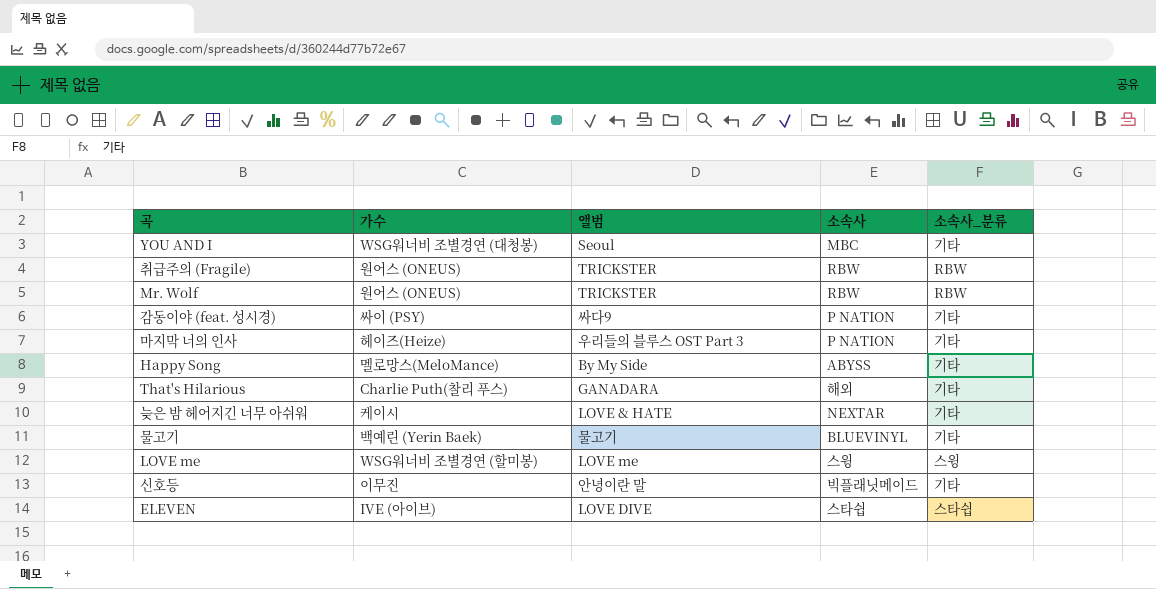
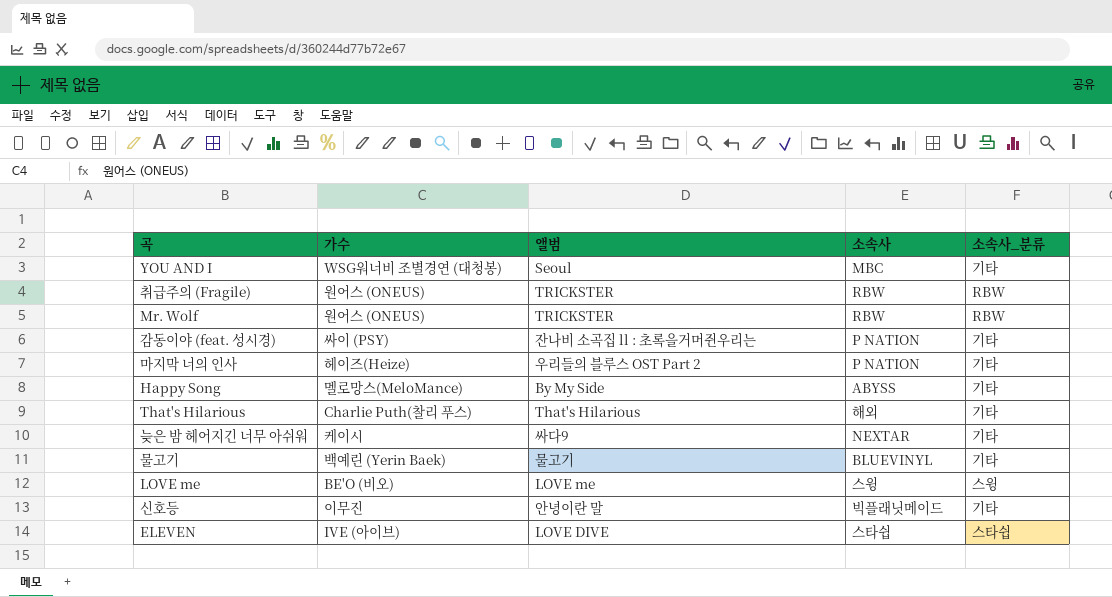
감동이야 (feat. 성시경) | 앨범: 싸다9 -> 잔나비 소곡집 ll : 초록을거머쥔우리는
마지막 너의 인사 | 앨범: 우리들의 블루스 OST Part 3 -> 우리들의 블루스 OST Part 2
That's Hilarious | 앨범: GANADARA -> That's Hilarious
늦은 밤 헤어지긴 너무 아쉬워 | 앨범: LOVE & HATE -> 싸다9
LOVE me | 가수: WSG워너비 조별경연 (할미봉) -> BE'O (비오)

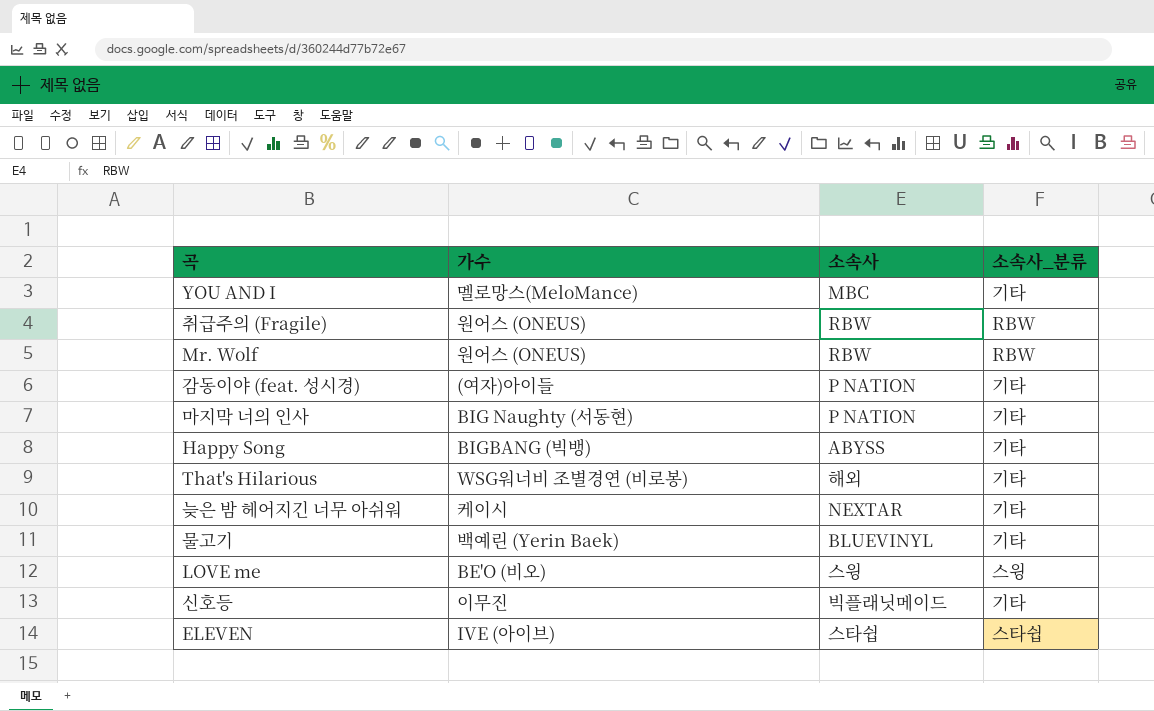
column 앨범 | position: 3 -> none
YOU AND I | 가수: WSG워너비 조별경연 (대청봉) -> 멜로망스(MeloMance)
감동이야 (feat. 성시경) | 가수: 싸이 (PSY) -> (여자)아이들
마지막 너의 인사 | 가수: 헤이즈(Heize) -> BIG Naughty (서동현)
Happy Song | 가수: 멜로망스(MeloMance) -> BIGBANG (빅뱅)
That's Hilarious | 가수: Charlie Puth(찰리 푸스) -> WSG워너비 조별경연 (비로봉)

